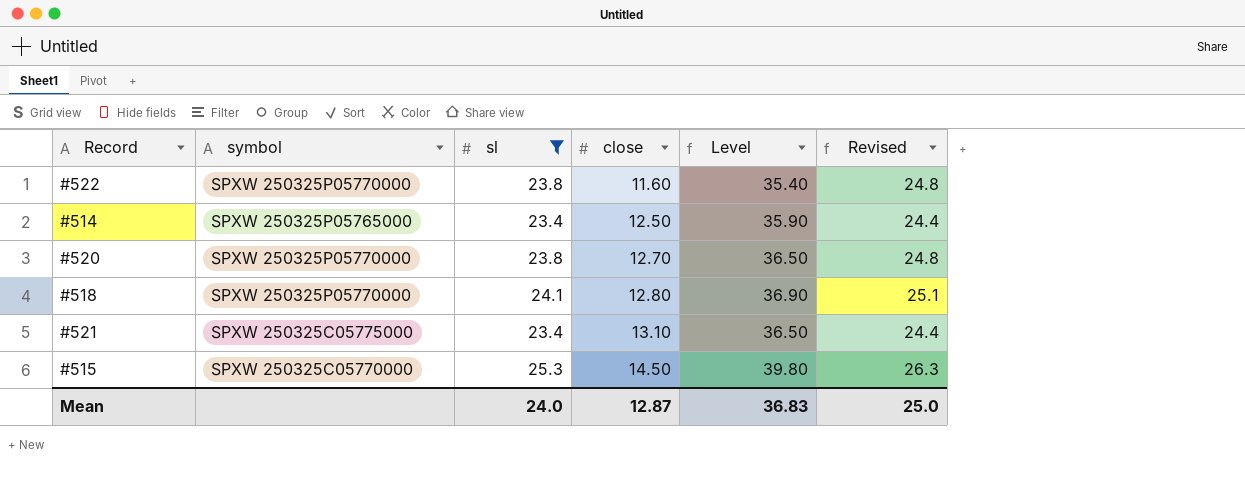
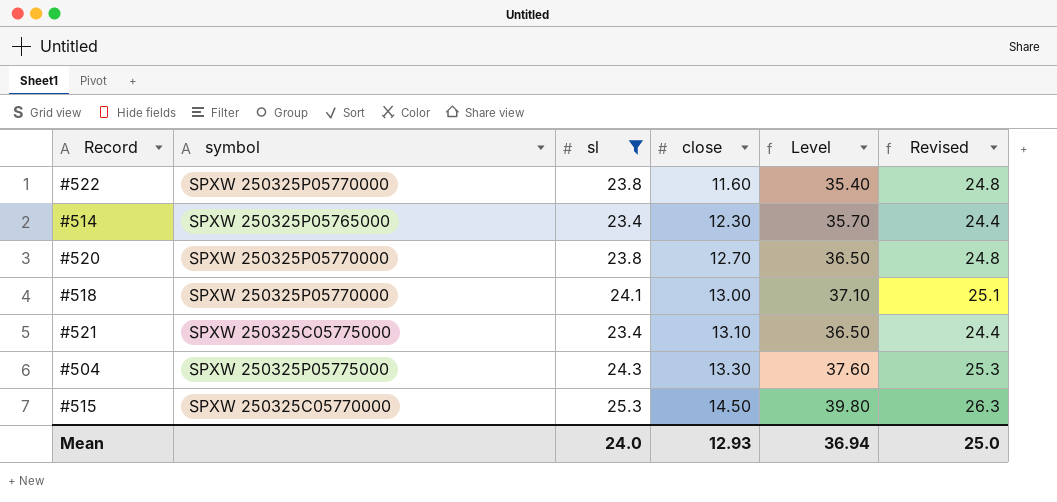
#514 | close: 12.50 -> 12.30
#514 | Level: 35.90 -> 35.70
#518 | close: 12.80 -> 13.00
#518 | Level: 36.90 -> 37.10
row #504: none -> SPXW 250325P05775000 | 24.3 | 13.30 | 37.60 | 25.3
Mean | close: 12.87 -> 12.93
Mean | Level: 36.83 -> 36.94

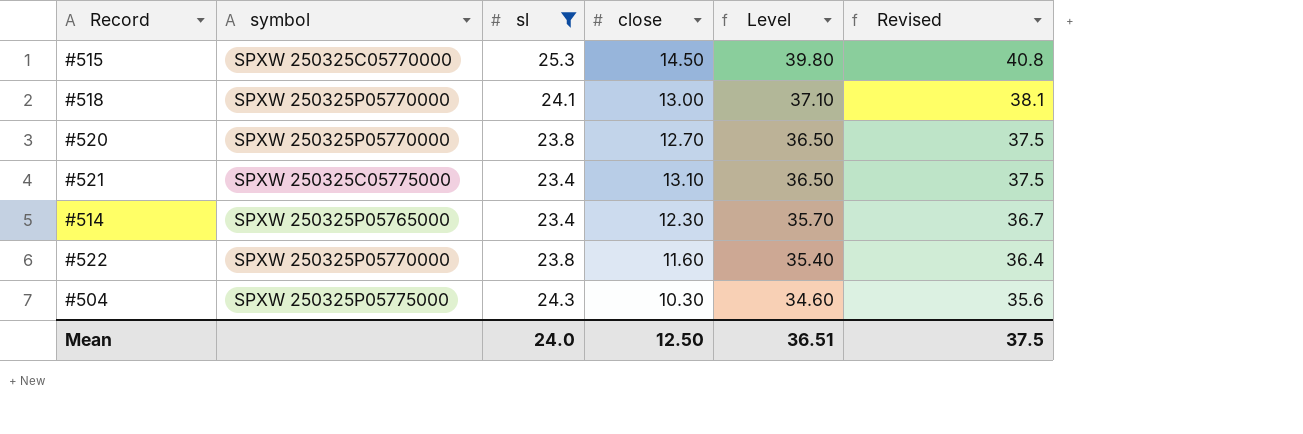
row order: close ascending -> Level descending
column Revised | formula: [sl] + 1 -> [Level] + 1
#504 | close: 13.30 -> 10.30
#504 | Level: 37.60 -> 34.60
Mean | close: 12.93 -> 12.50
Mean | Level: 36.94 -> 36.51
Mean | Revised: 25.0 -> 37.5

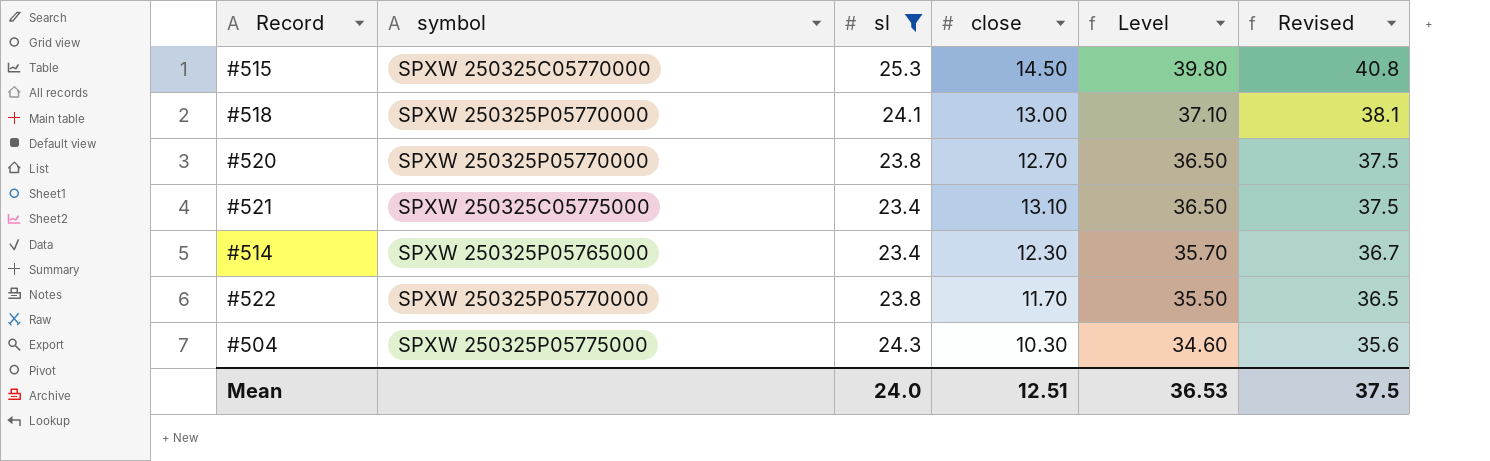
#522 | close: 11.60 -> 11.70
#522 | Level: 35.40 -> 35.50
#522 | Revised: 36.4 -> 36.5
Mean | close: 12.50 -> 12.51
Mean | Level: 36.51 -> 36.53

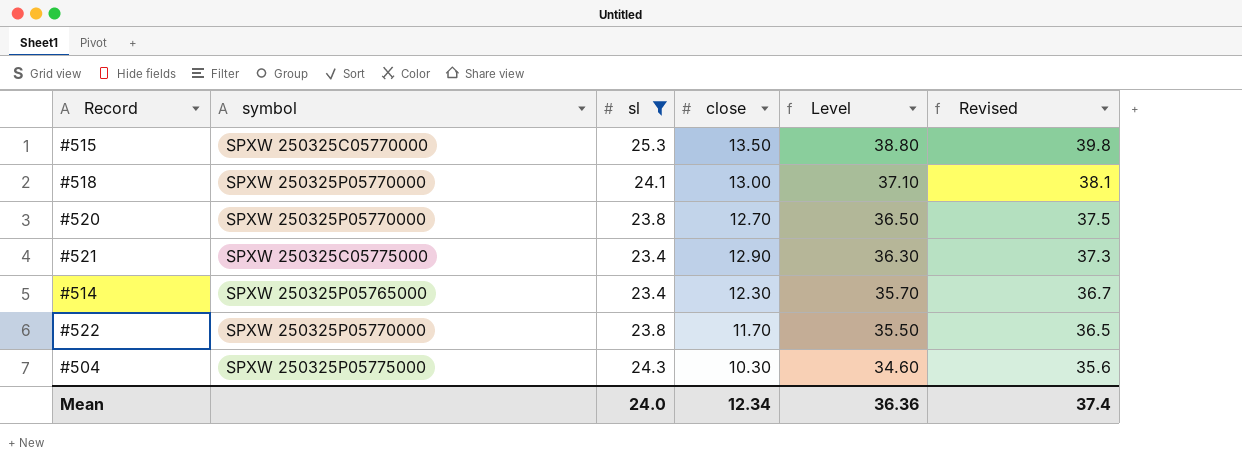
#515 | close: 14.50 -> 13.50
#515 | Level: 39.80 -> 38.80
#515 | Revised: 40.8 -> 39.8
#521 | close: 13.10 -> 12.90
#521 | Level: 36.50 -> 36.30
#521 | Revised: 37.5 -> 37.3
Mean | close: 12.51 -> 12.34
Mean | Level: 36.53 -> 36.36
Mean | Revised: 37.5 -> 37.4

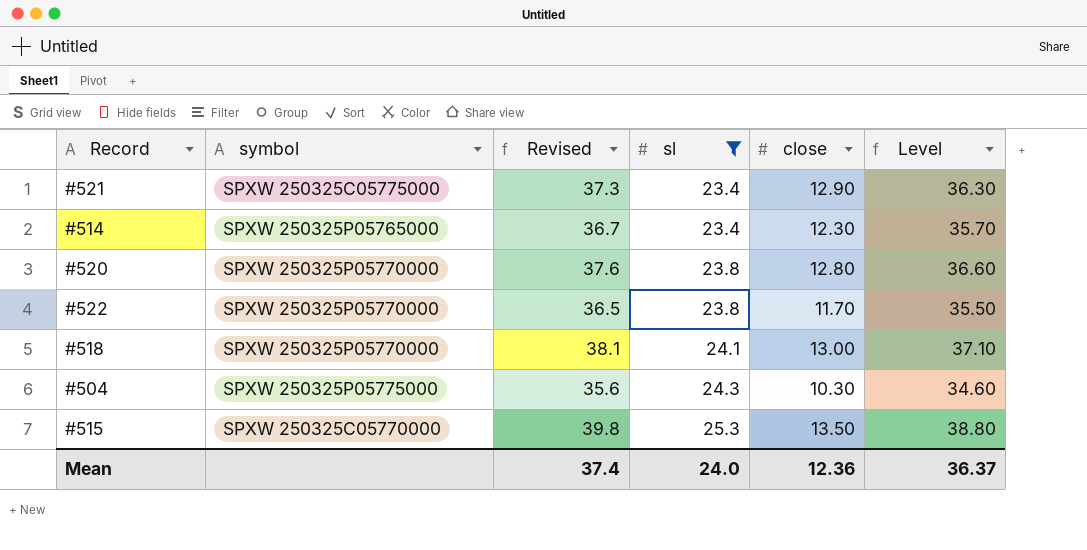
row order: Level descending -> sl ascending
column Revised | position: 6 -> 3
#520 | Revised: 37.5 -> 37.6
#520 | close: 12.70 -> 12.80
#520 | Level: 36.50 -> 36.60
Mean | close: 12.34 -> 12.36
Mean | Level: 36.36 -> 36.37

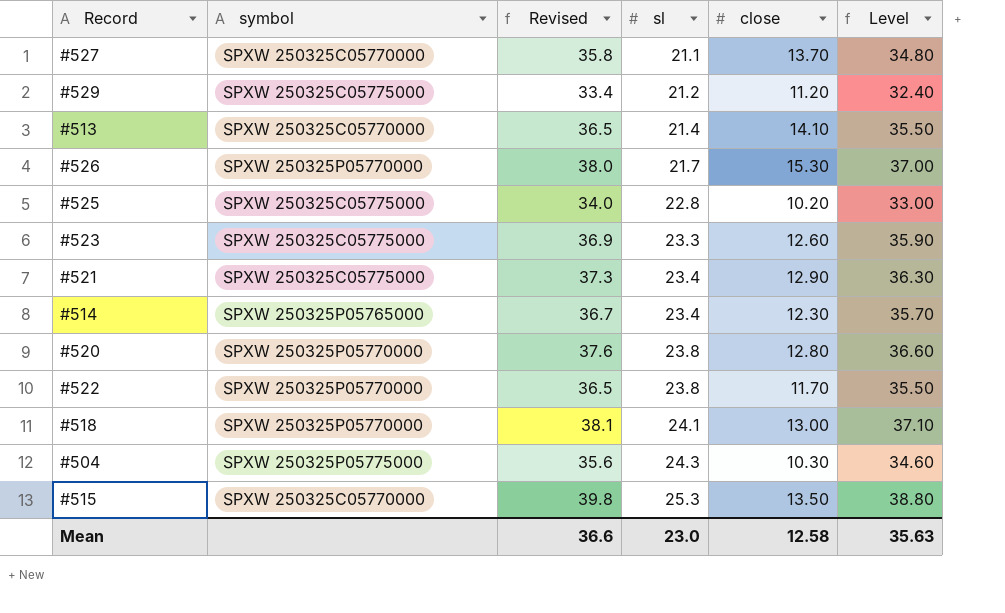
filter: sl >= 23.4 -> none
Mean | Revised: 37.4 -> 36.6
Mean | sl: 24.0 -> 23.0
Mean | close: 12.36 -> 12.58
Mean | Level: 36.37 -> 35.63

